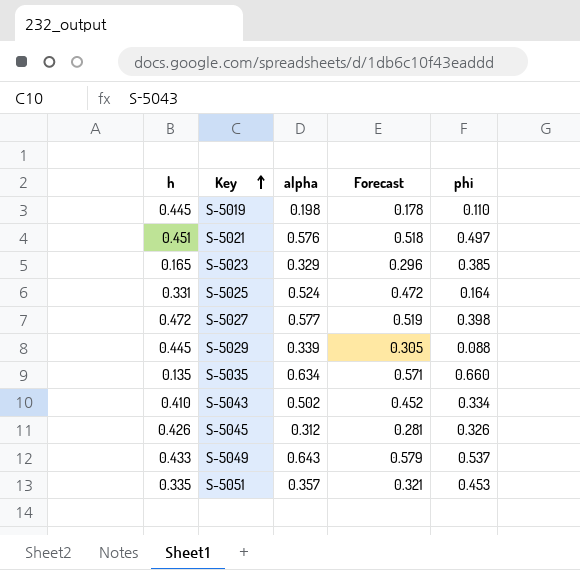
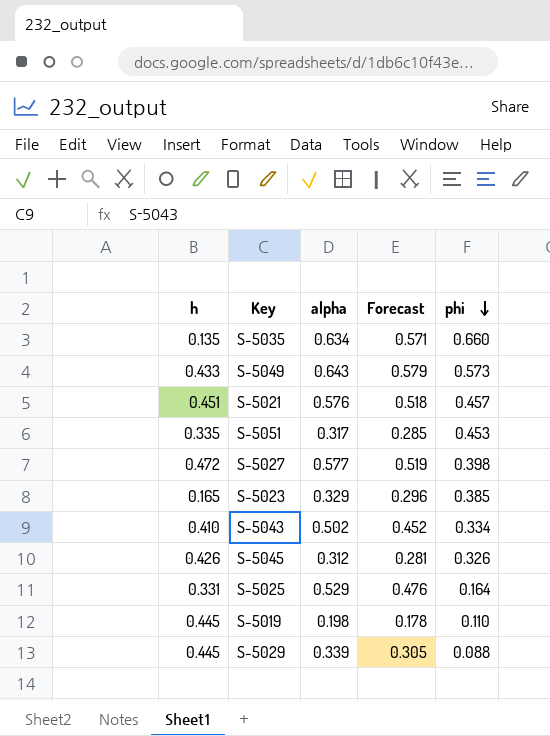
row order: Key ascending -> phi descending
S-5049 | phi: 0.537 -> 0.573
S-5021 | phi: 0.497 -> 0.457
S-5051 | alpha: 0.357 -> 0.317
S-5051 | Forecast: 0.321 -> 0.285
S-5025 | alpha: 0.524 -> 0.529
S-5025 | Forecast: 0.472 -> 0.476

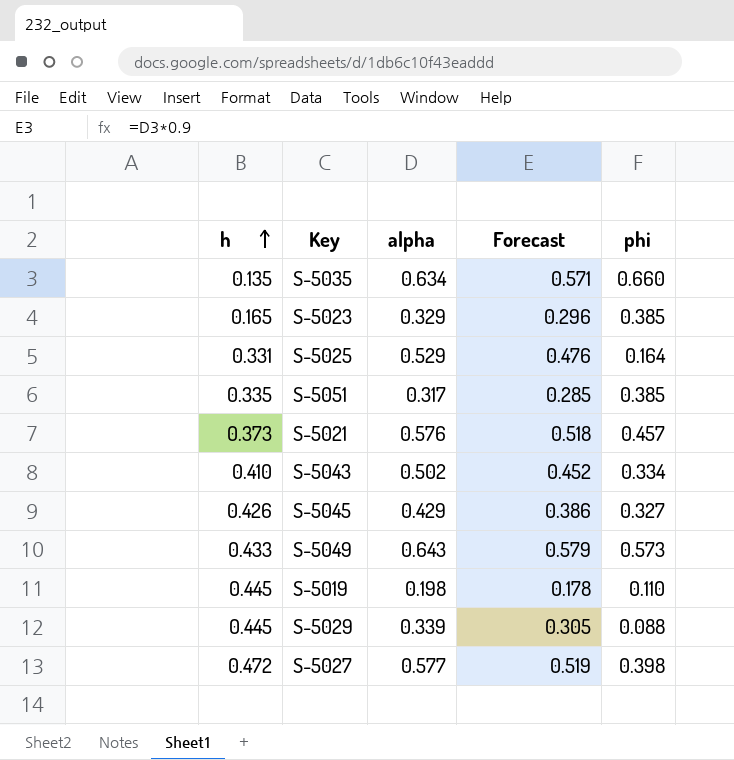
row order: phi descending -> h ascending
S-5051 | phi: 0.453 -> 0.385
S-5021 | h: 0.451 -> 0.373
S-5045 | alpha: 0.312 -> 0.429
S-5045 | Forecast: 0.281 -> 0.386
S-5045 | phi: 0.326 -> 0.327

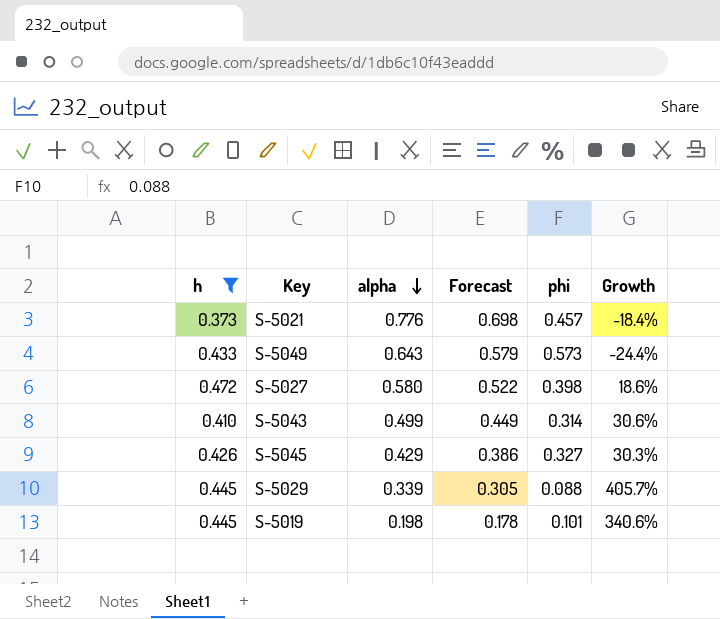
filter: none -> h >= 0.373
row order: h ascending -> alpha descending
column Growth | formula: none -> ([h] - [phi]) / [phi]
S-5021 | alpha: 0.576 -> 0.776
S-5021 | Forecast: 0.518 -> 0.698
S-5027 | alpha: 0.577 -> 0.580
S-5027 | Forecast: 0.519 -> 0.522
S-5043 | alpha: 0.502 -> 0.499
S-5043 | Forecast: 0.452 -> 0.449
S-5043 | phi: 0.334 -> 0.314
S-5019 | phi: 0.110 -> 0.101

